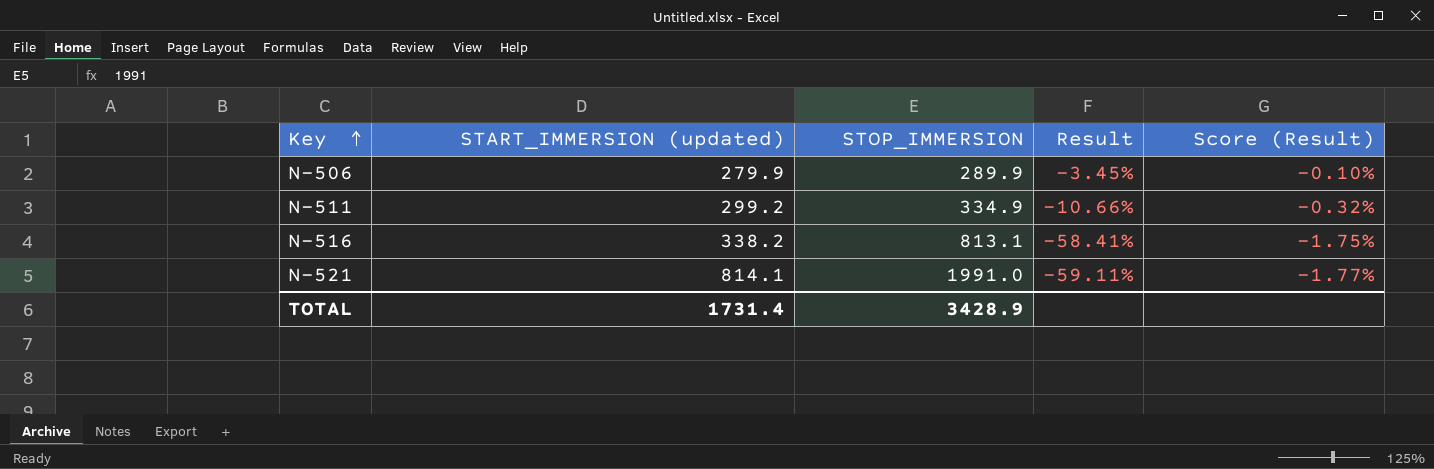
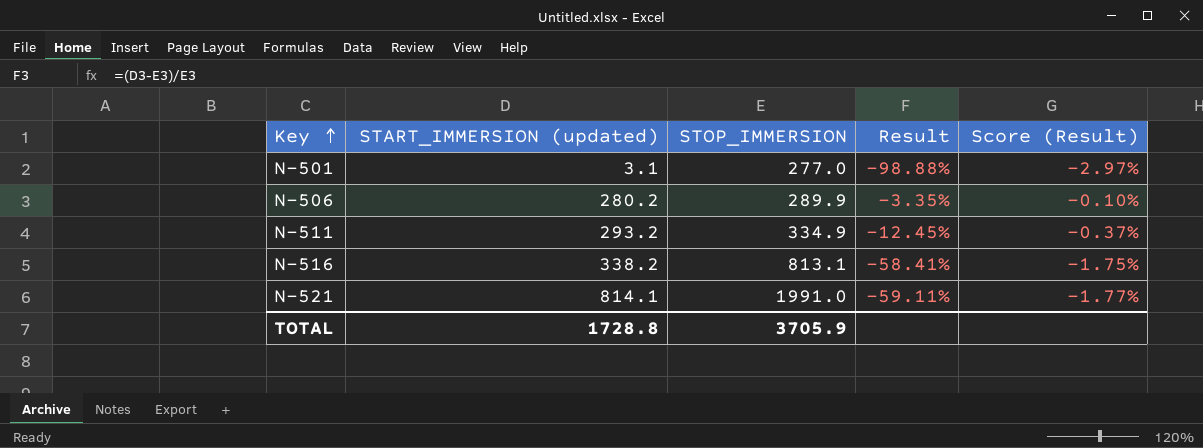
row N-501: none -> 3.1 | 277.0 | -98.88% | -2.97%
N-506 | START_IMMERSION (updated): 279.9 -> 280.2
N-506 | Result: -3.45% -> -3.35%
N-511 | START_IMMERSION (updated): 299.2 -> 293.2
N-511 | Result: -10.66% -> -12.45%
N-511 | Score (Result): -0.32% -> -0.37%
TOTAL | START_IMMERSION (updated): 1731.4 -> 1728.8
TOTAL | STOP_IMMERSION: 3428.9 -> 3705.9

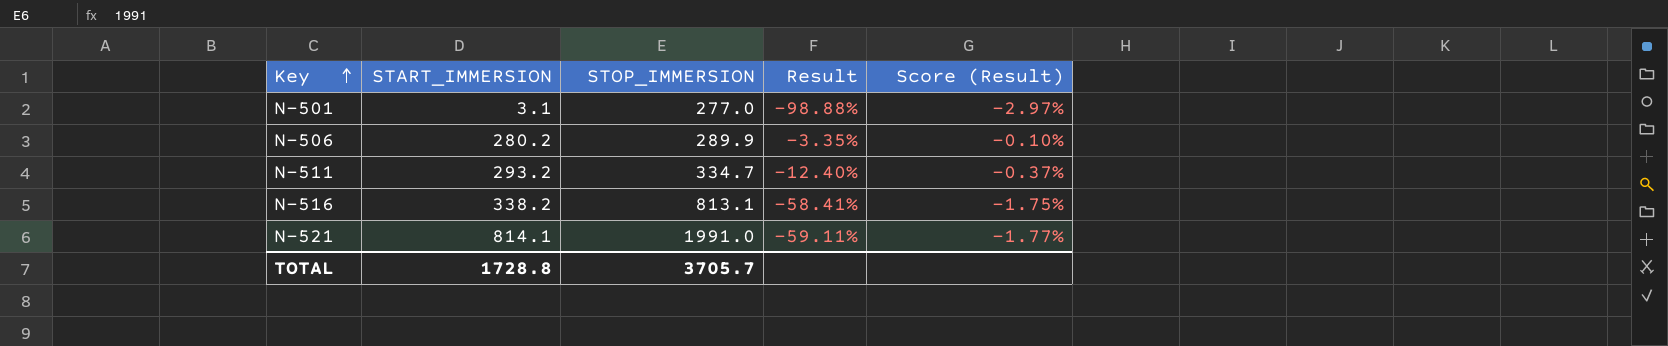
column name: START_IMMERSION (updated) -> START_IMMERSION
N-511 | STOP_IMMERSION: 334.9 -> 334.7
N-511 | Result: -12.45% -> -12.40%
TOTAL | STOP_IMMERSION: 3705.9 -> 3705.7

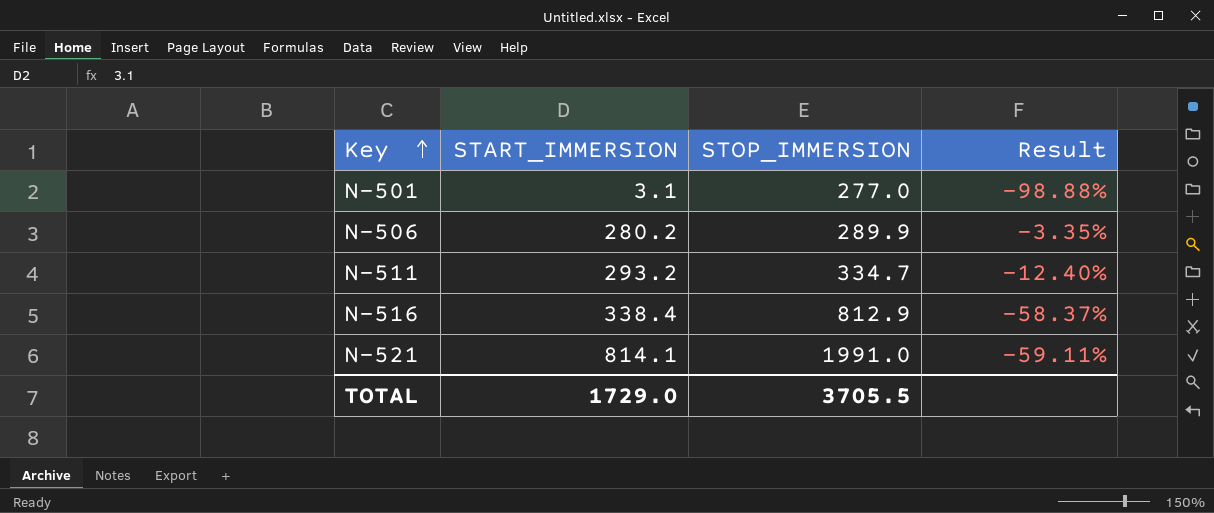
column Score (Result) | formula: [Result] * 0.03 -> none
N-516 | START_IMMERSION: 338.2 -> 338.4
N-516 | STOP_IMMERSION: 813.1 -> 812.9
N-516 | Result: -58.41% -> -58.37%
TOTAL | START_IMMERSION: 1728.8 -> 1729.0
TOTAL | STOP_IMMERSION: 3705.7 -> 3705.5

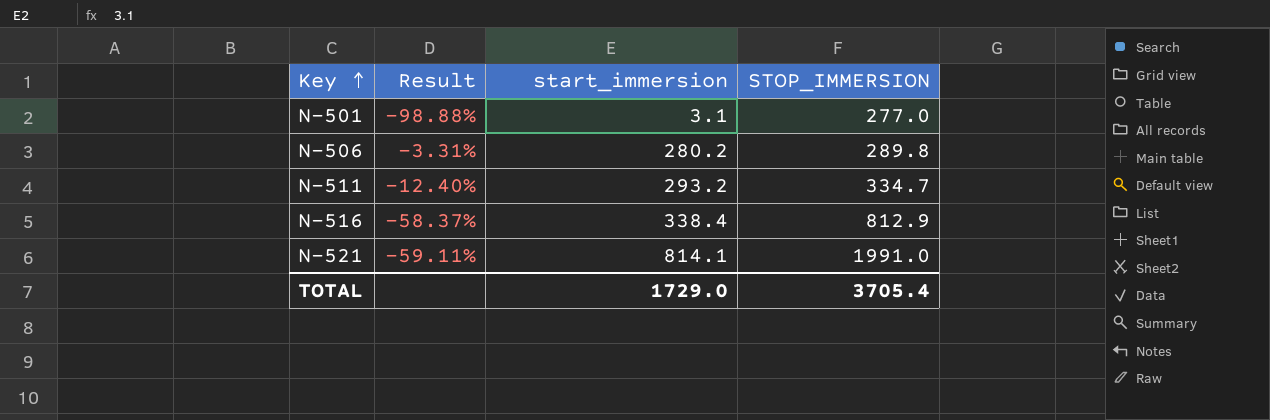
column Result | position: 4 -> 2
column name: START_IMMERSION -> start_immersion
N-506 | Result: -3.35% -> -3.31%
N-506 | STOP_IMMERSION: 289.9 -> 289.8
TOTAL | STOP_IMMERSION: 3705.5 -> 3705.4

